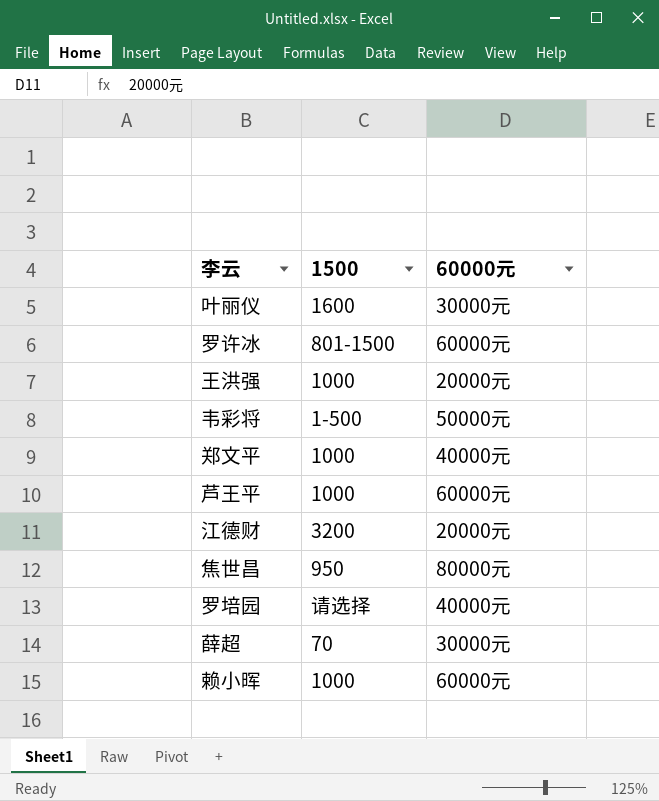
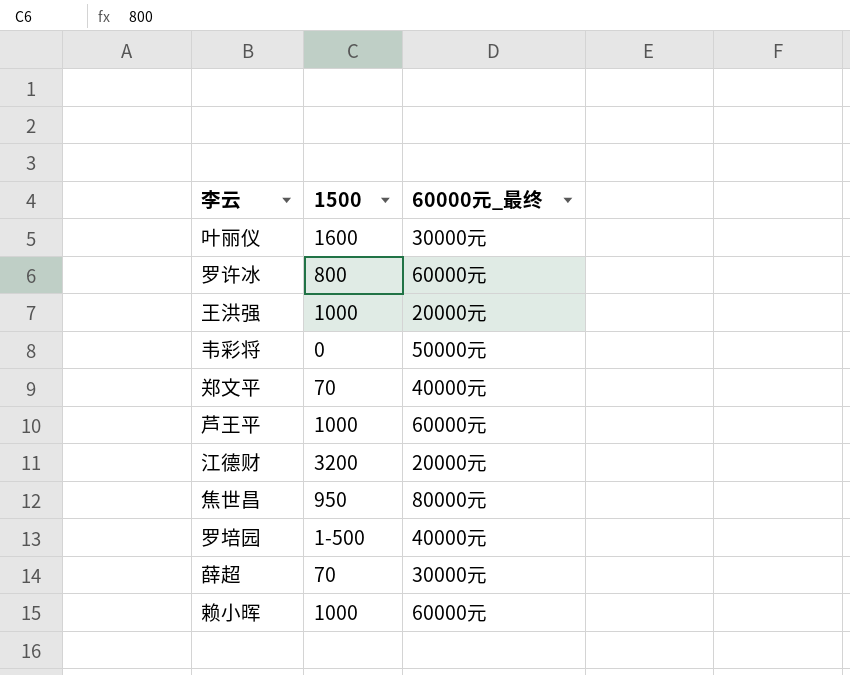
column name: 60000元 -> 60000元_最终
罗许冰 | 1500: 801-1500 -> 800
韦彩将 | 1500: 1-500 -> 0
郑文平 | 1500: 1000 -> 70
罗培园 | 1500: 请选择 -> 1-500

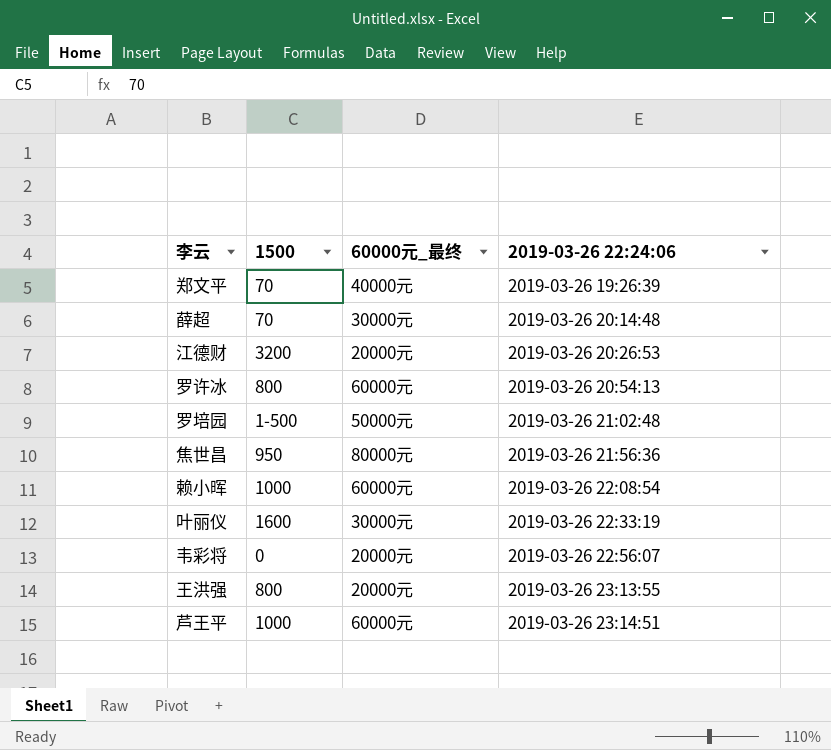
row order: none -> 2019-03-26 22:24:06 ascending
column 2019-03-26 22:24:06 | position: none -> 4
罗培园 | 60000元_最终: 40000元 -> 50000元
韦彩将 | 60000元_最终: 50000元 -> 20000元
王洪强 | 1500: 1000 -> 800

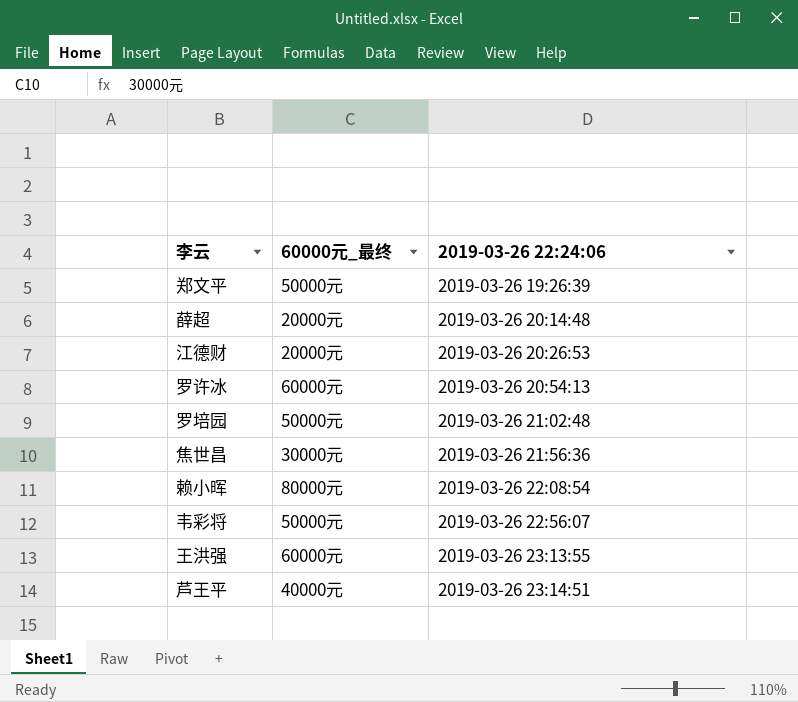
column 1500 | position: 2 -> none
row 叶丽仪: 1600 | 30000元 | 2019-03-26 22:33:19 -> none
郑文平 | 60000元_最终: 40000元 -> 50000元
薛超 | 60000元_最终: 30000元 -> 20000元
焦世昌 | 60000元_最终: 80000元 -> 30000元
赖小晖 | 60000元_最终: 60000元 -> 80000元
韦彩将 | 60000元_最终: 20000元 -> 50000元
王洪强 | 60000元_最终: 20000元 -> 60000元
芦王平 | 60000元_最终: 60000元 -> 40000元

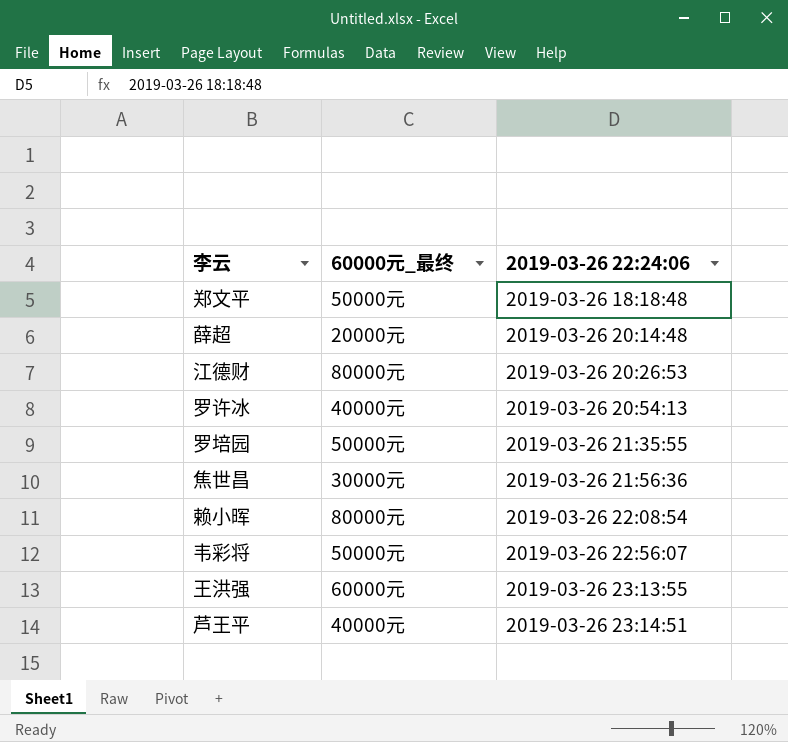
郑文平 | 2019-03-26 22:24:06: 2019-03-26 19:26:39 -> 2019-03-26 18:18:48
江德财 | 60000元_最终: 20000元 -> 80000元
罗许冰 | 60000元_最终: 60000元 -> 40000元
罗培园 | 2019-03-26 22:24:06: 2019-03-26 21:02:48 -> 2019-03-26 21:35:55

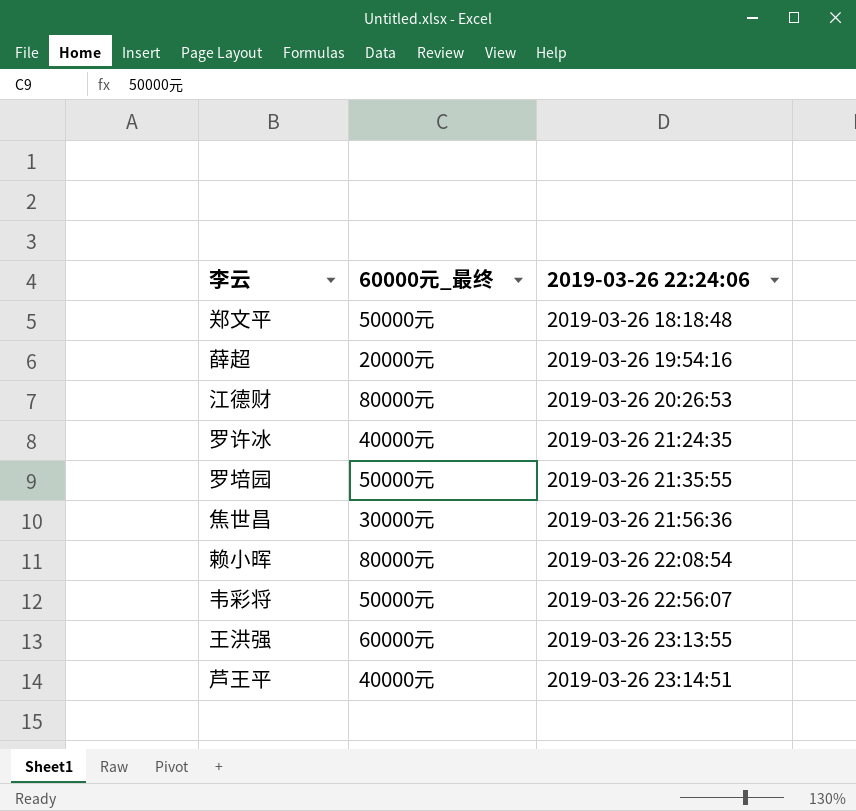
薛超 | 2019-03-26 22:24:06: 2019-03-26 20:14:48 -> 2019-03-26 19:54:16
罗许冰 | 2019-03-26 22:24:06: 2019-03-26 20:54:13 -> 2019-03-26 21:24:35

